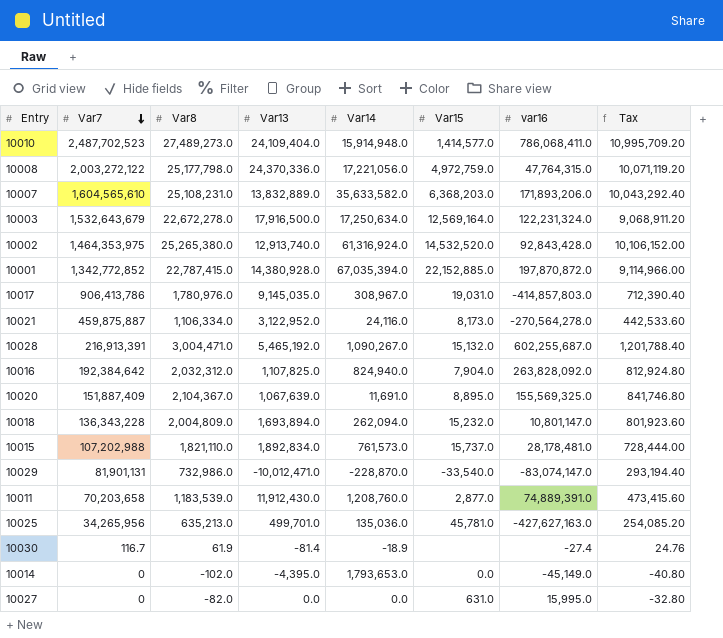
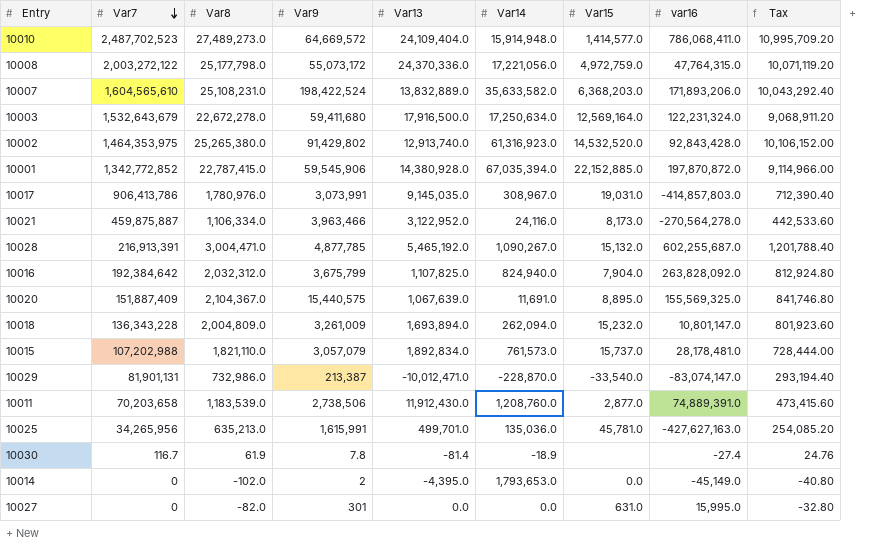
column Var9 | position: none -> 4
10002 | Var14: 61,316,924.0 -> 61,316,923.0

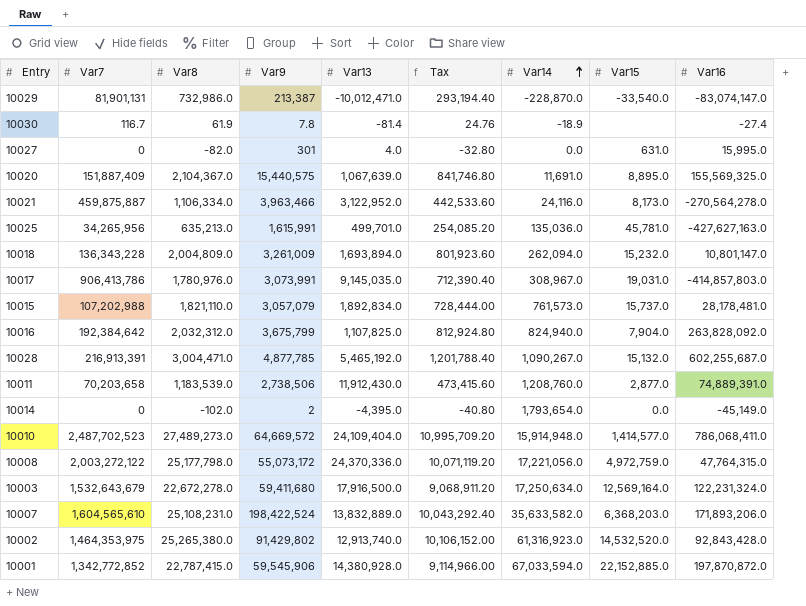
row order: Var7 descending -> Var14 ascending
column Tax | position: 9 -> 6
column name: var16 -> Var16
10027 | Var13: 0.0 -> 4.0
10014 | Var14: 1,793,653.0 -> 1,793,654.0
10001 | Var14: 67,035,394.0 -> 67,033,594.0

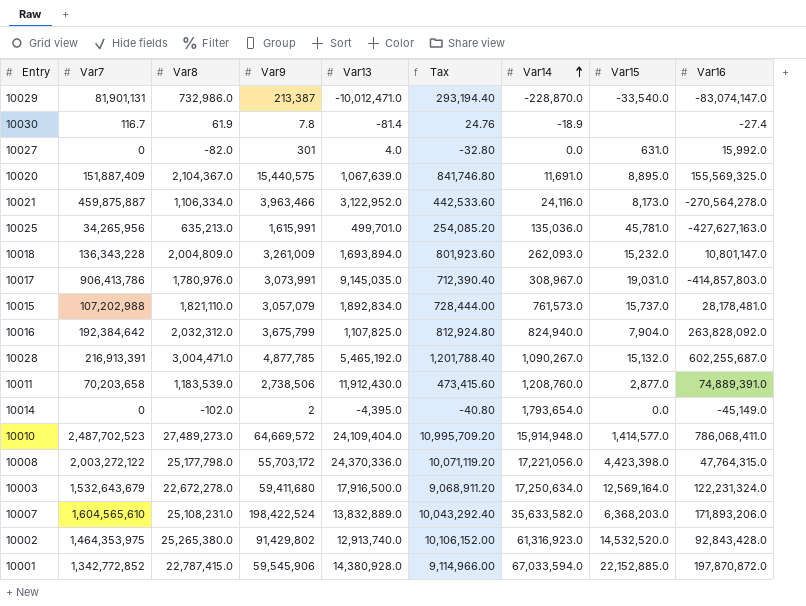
10027 | Var16: 15,995.0 -> 15,992.0
10018 | Var14: 262,094.0 -> 262,093.0
10008 | Var9: 55,073,172 -> 55,703,172
10008 | Var15: 4,972,759.0 -> 4,423,398.0

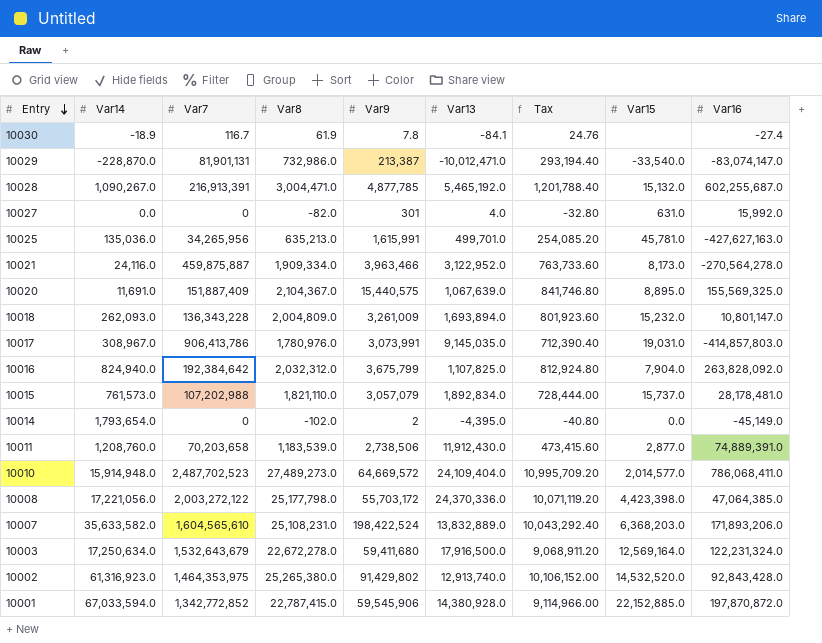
row order: Var14 ascending -> Entry descending
column Var14 | position: 7 -> 2
10030 | Var13: -81.4 -> -84.1
10021 | Var8: 1,106,334.0 -> 1,909,334.0
10021 | Tax: 442,533.60 -> 763,733.60
10010 | Var15: 1,414,577.0 -> 2,014,577.0
10008 | Var16: 47,764,315.0 -> 47,064,385.0

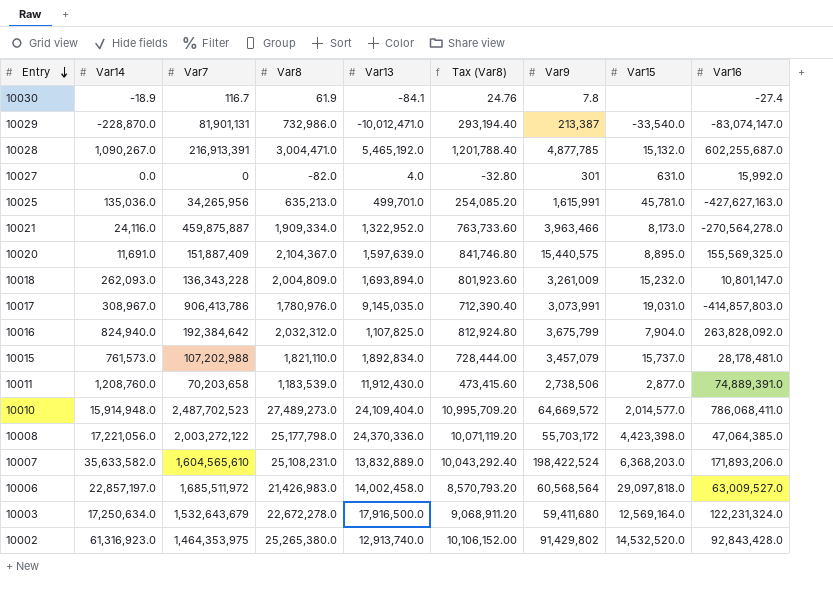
column name: Tax -> Tax (Var8)
column Var9 | position: 5 -> 7
row 10014: 1,793,654.0 | 0 | -102.0 | 2 | -4,395.0 | -40.80 | 0.0 | -45,149.0 -> none
row 10001: 67,033,594.0 | 1,342,772,852 | 22,787,415.0 | 59,545,906 | 14,380,928.0 | 9,114,966.00 | 22,152,885.0 | 197,870,872.0 -> none
10021 | Var13: 3,122,952.0 -> 1,322,952.0
10020 | Var13: 1,067,639.0 -> 1,597,639.0
10015 | Var9: 3,057,079 -> 3,457,079
row 10006: none -> 22,857,197.0 | 1,685,511,972 | 21,426,983.0 | 14,002,458.0 | 8,570,793.20 | 60,568,564 | 29,097,818.0 | 63,009,527.0

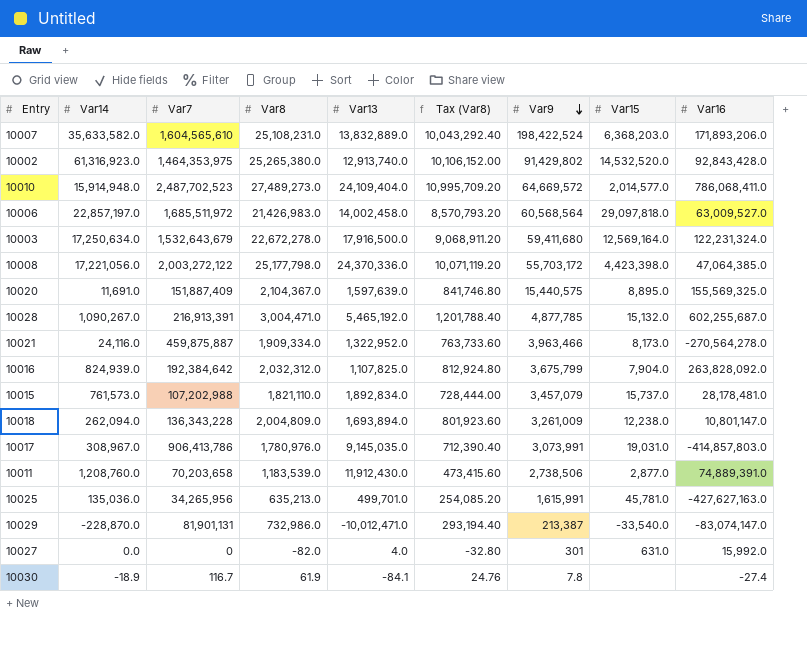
row order: Entry descending -> Var9 descending
10016 | Var14: 824,940.0 -> 824,939.0
10018 | Var14: 262,093.0 -> 262,094.0
10018 | Var15: 15,232.0 -> 12,238.0

